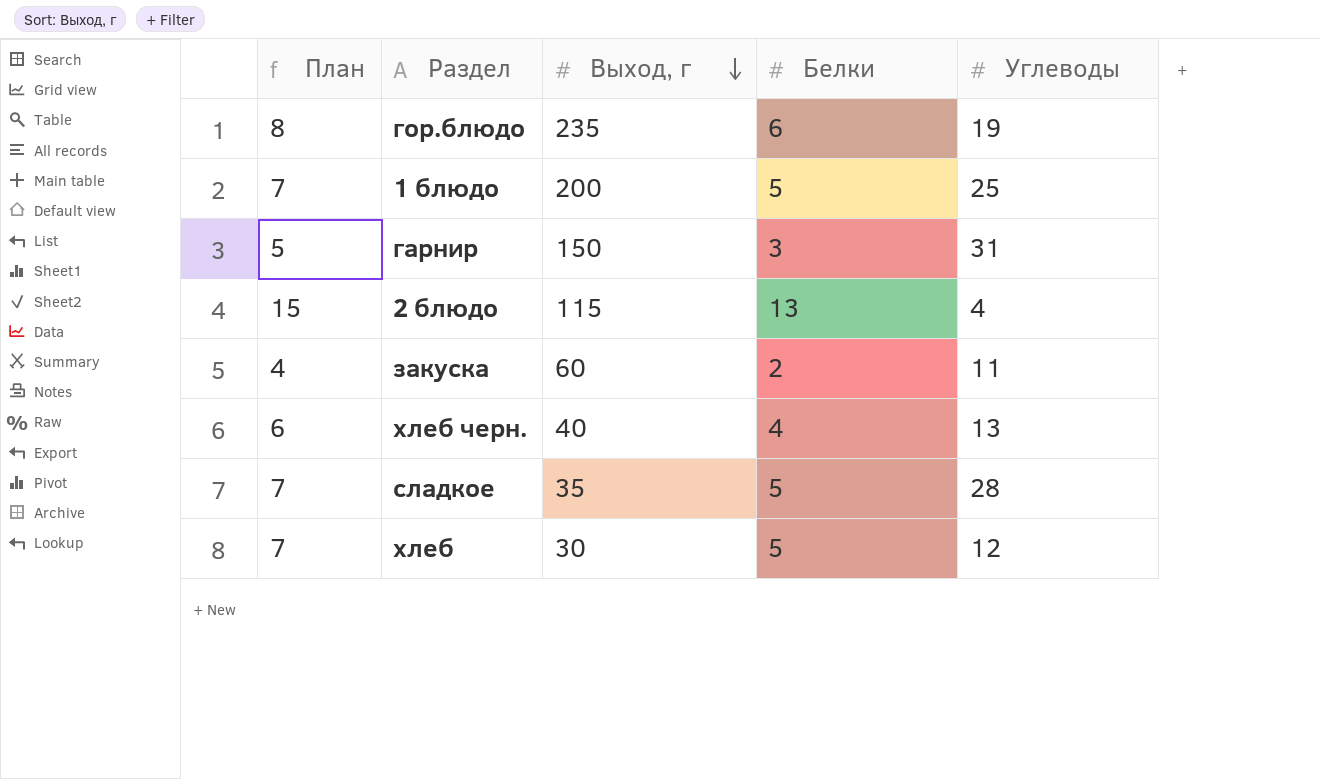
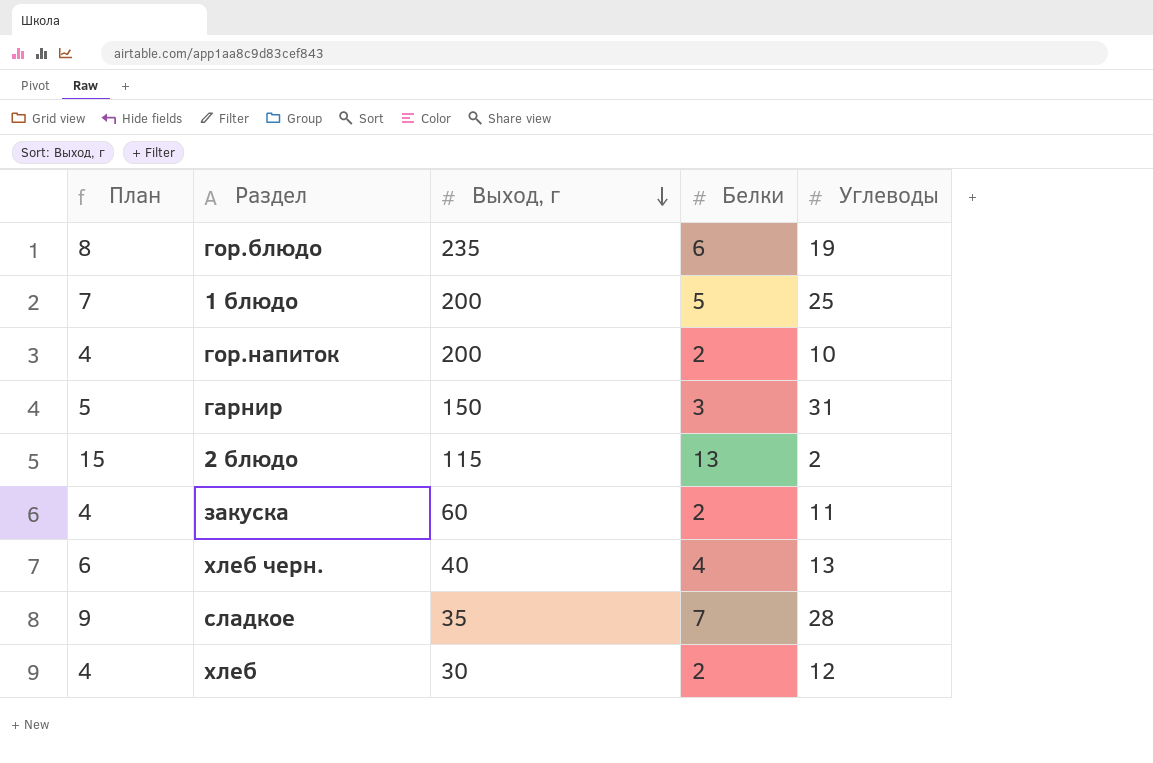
row гор.напиток: none -> 4 | 200 | 2 | 10
2 блюдо | Углеводы: 4 -> 2
сладкое | План: 7 -> 9
сладкое | Белки: 5 -> 7
хлеб | План: 7 -> 4
хлеб | Белки: 5 -> 2

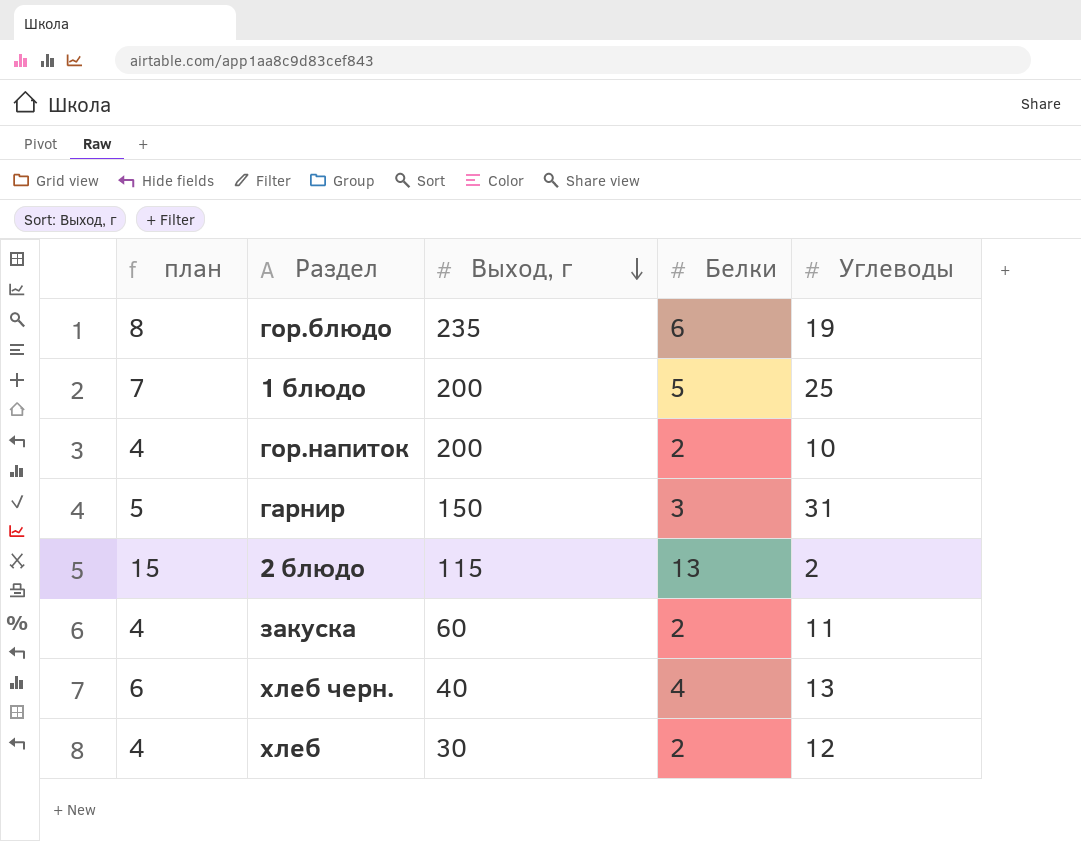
column name: План -> план
row сладкое: 9 | 35 | 7 | 28 -> none

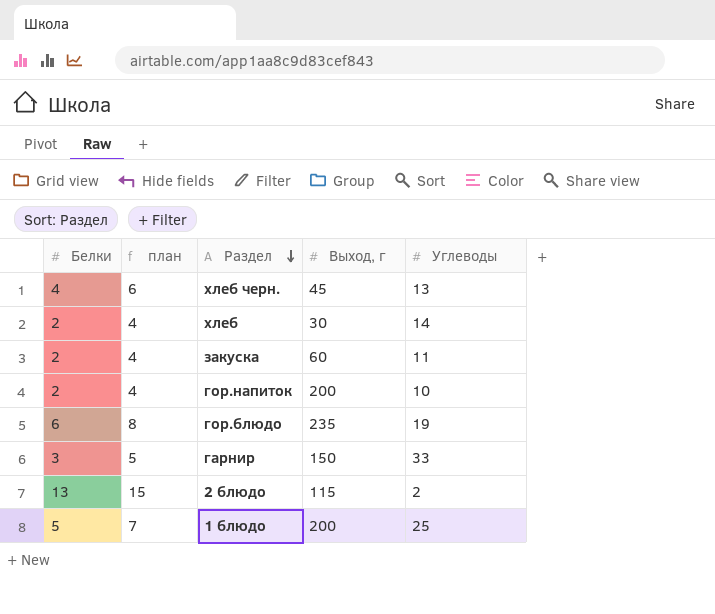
row order: Выход, г descending -> Раздел descending
column Белки | position: 4 -> 1
хлеб черн. | Выход, г: 40 -> 45
хлеб | Углеводы: 12 -> 14
гарнир | Углеводы: 31 -> 33

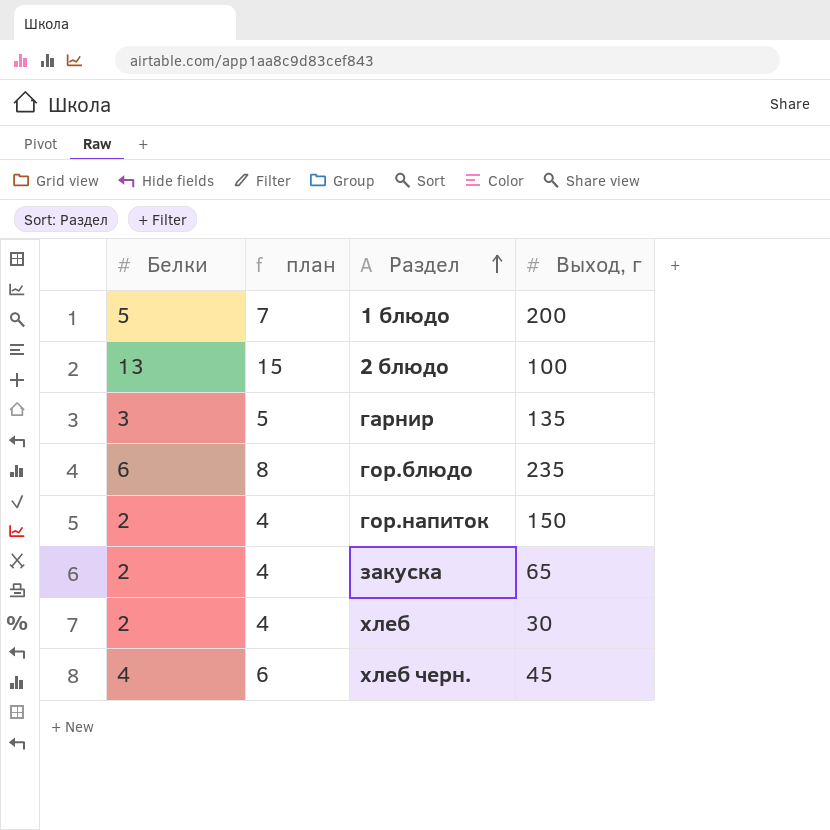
row order: Раздел descending -> Раздел ascending
column Углеводы | position: 5 -> none
2 блюдо | Выход, г: 115 -> 100
гарнир | Выход, г: 150 -> 135
гор.напиток | Выход, г: 200 -> 150
закуска | Выход, г: 60 -> 65

